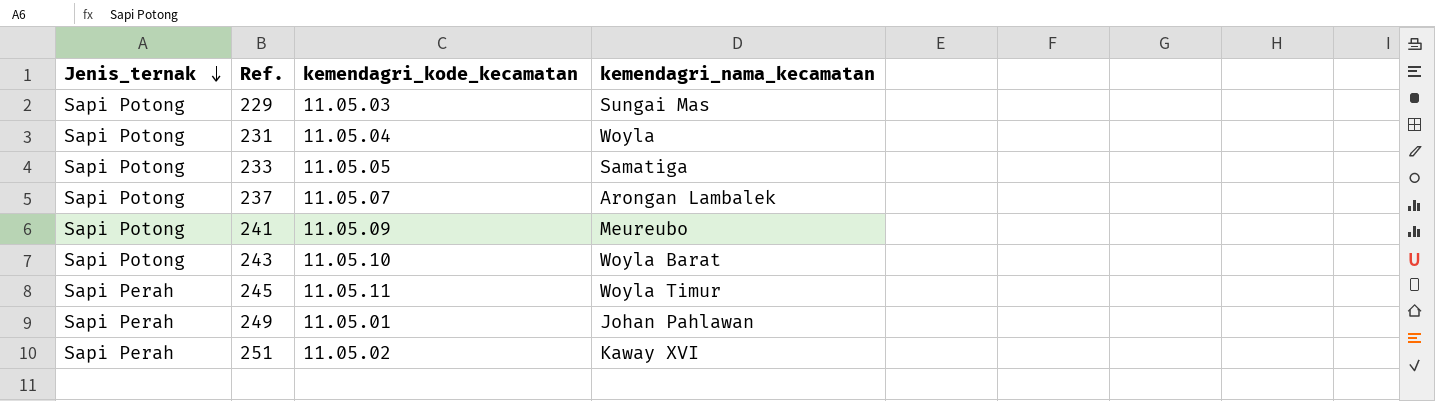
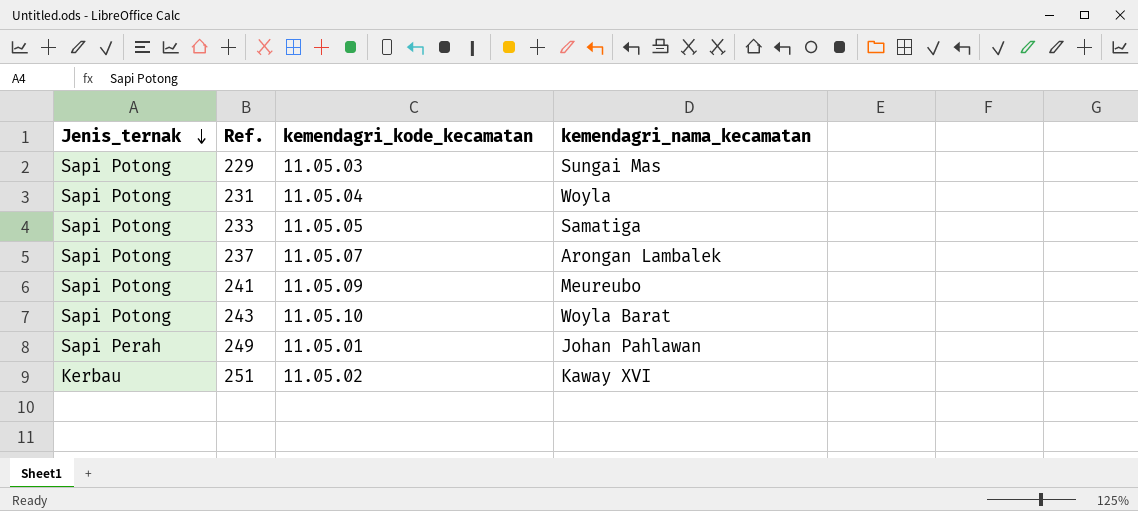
row 245: Sapi Perah | 11.05.11 | Woyla Timur -> none
251 | Jenis_ternak: Sapi Perah -> Kerbau

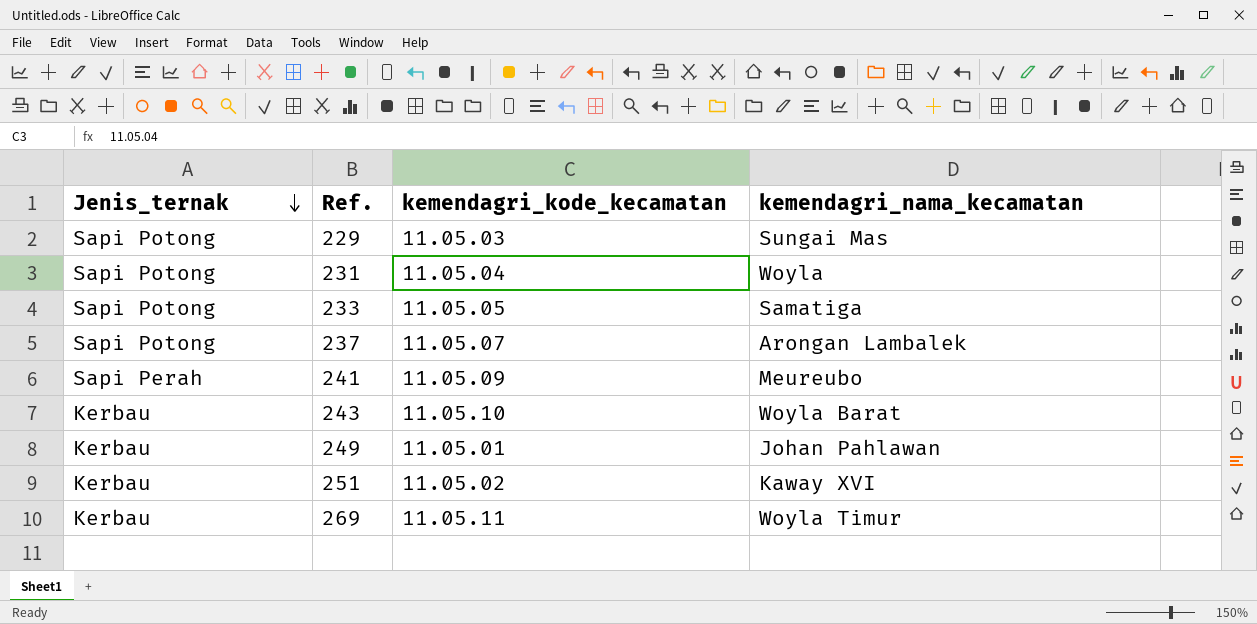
241 | Jenis_ternak: Sapi Potong -> Sapi Perah
243 | Jenis_ternak: Sapi Potong -> Kerbau
249 | Jenis_ternak: Sapi Perah -> Kerbau
row 269: none -> Kerbau | 11.05.11 | Woyla Timur

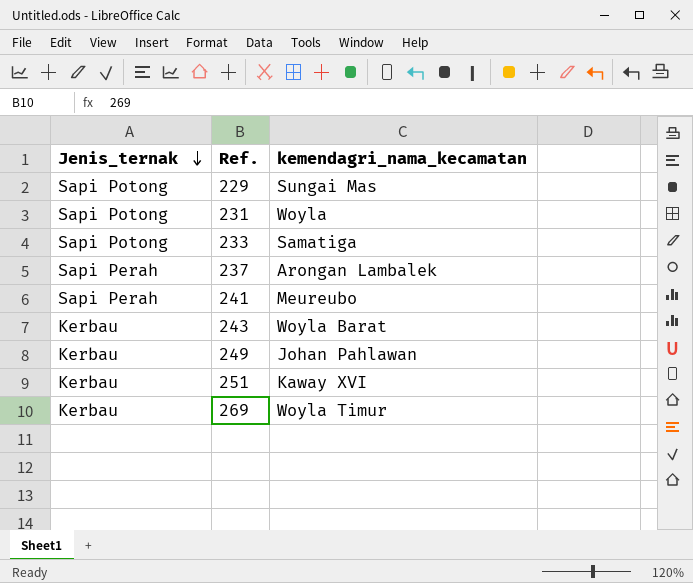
column kemendagri_kode_kecamatan | position: 3 -> none
237 | Jenis_ternak: Sapi Potong -> Sapi Perah

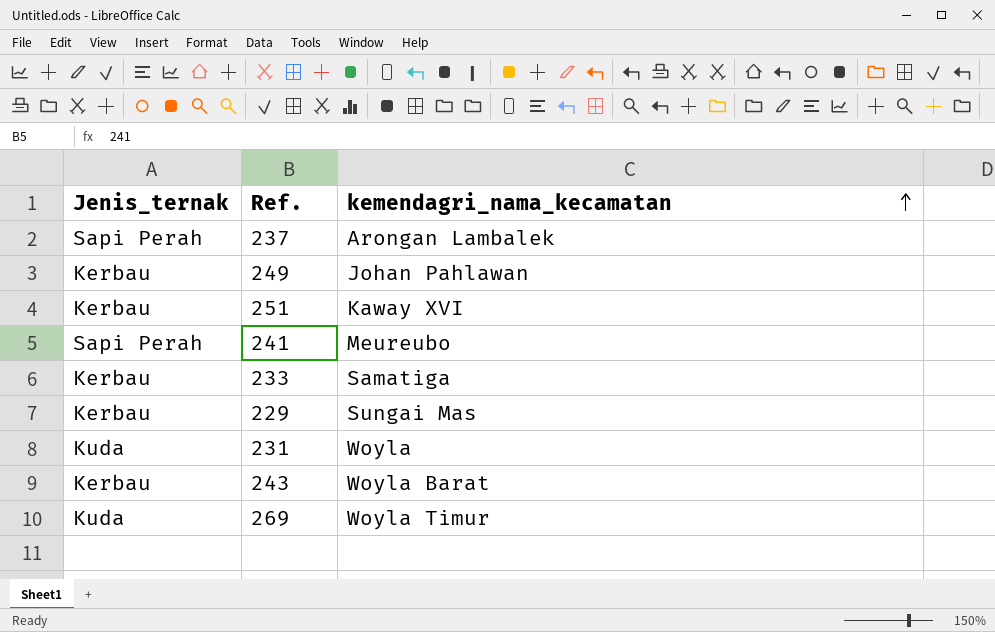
row order: Jenis_ternak descending -> kemendagri_nama_kecamatan ascending
233 | Jenis_ternak: Sapi Potong -> Kerbau
229 | Jenis_ternak: Sapi Potong -> Kerbau
231 | Jenis_ternak: Sapi Potong -> Kuda
269 | Jenis_ternak: Kerbau -> Kuda

